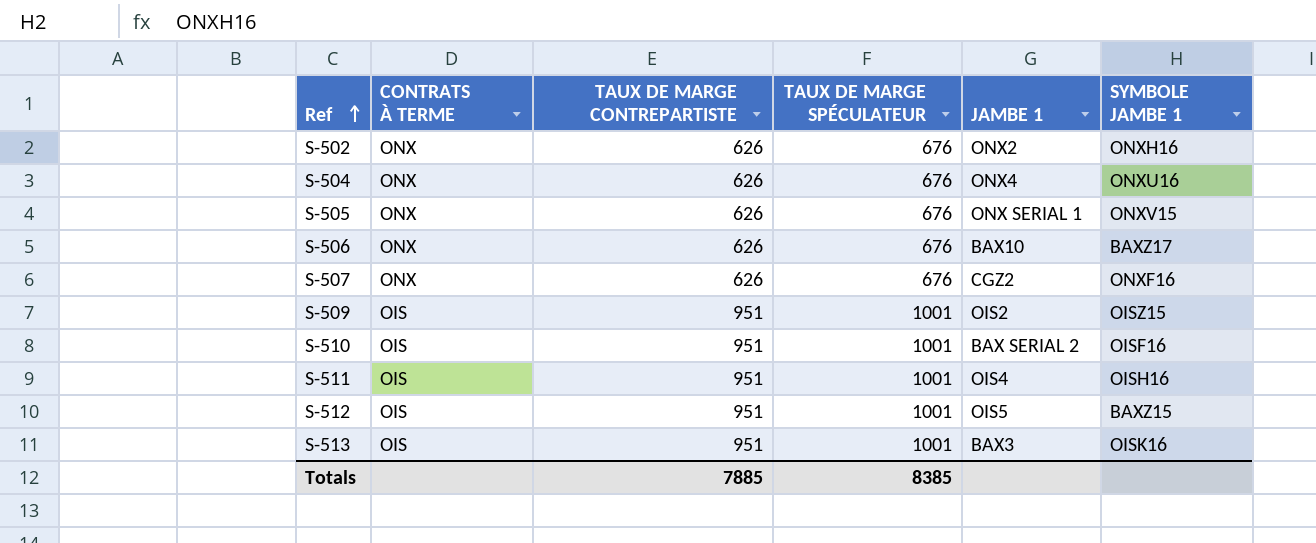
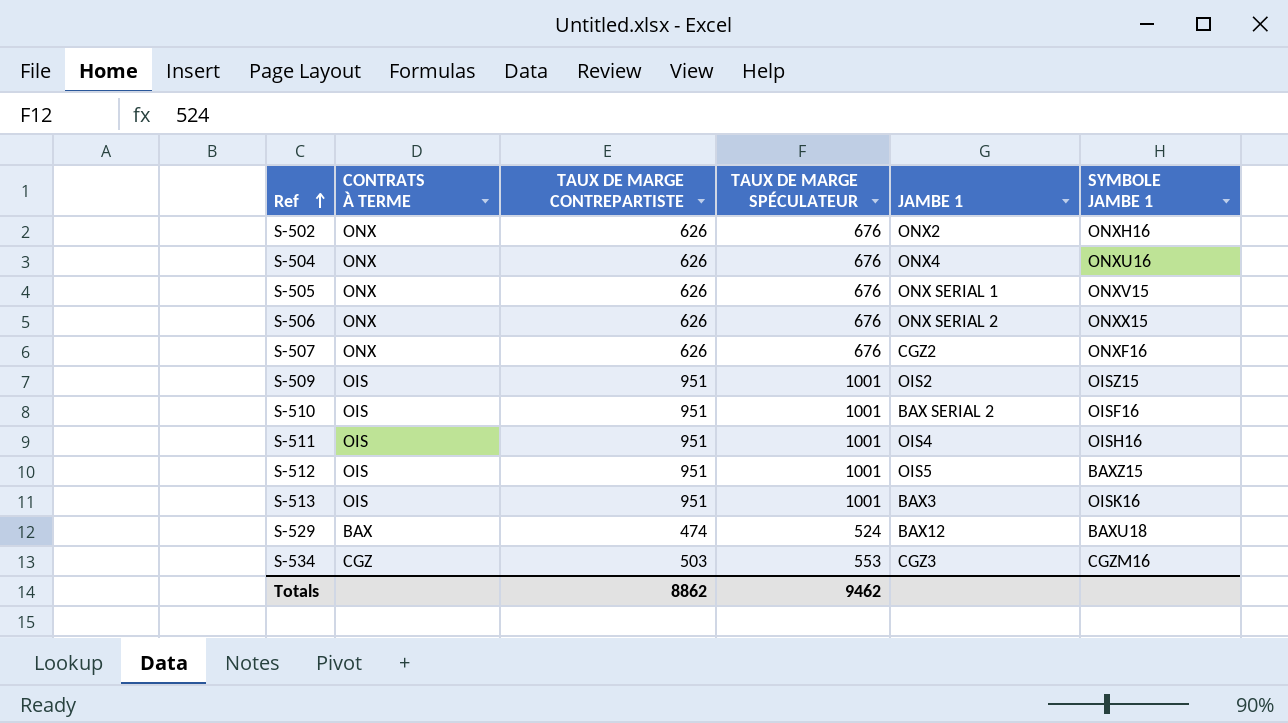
S-506 | JAMBE 1: BAX10 -> ONX SERIAL 2
S-506 | SYMBOLE JAMBE 1: BAXZ17 -> ONXX15
row S-529: none -> BAX | 474 | 524 | BAX12 | BAXU18
row S-534: none -> CGZ | 503 | 553 | CGZ3 | CGZM16
Totals | TAUX DE MARGE CONTREPARTISTE: 7885 -> 8862
Totals | TAUX DE MARGE SPÉCULATEUR: 8385 -> 9462

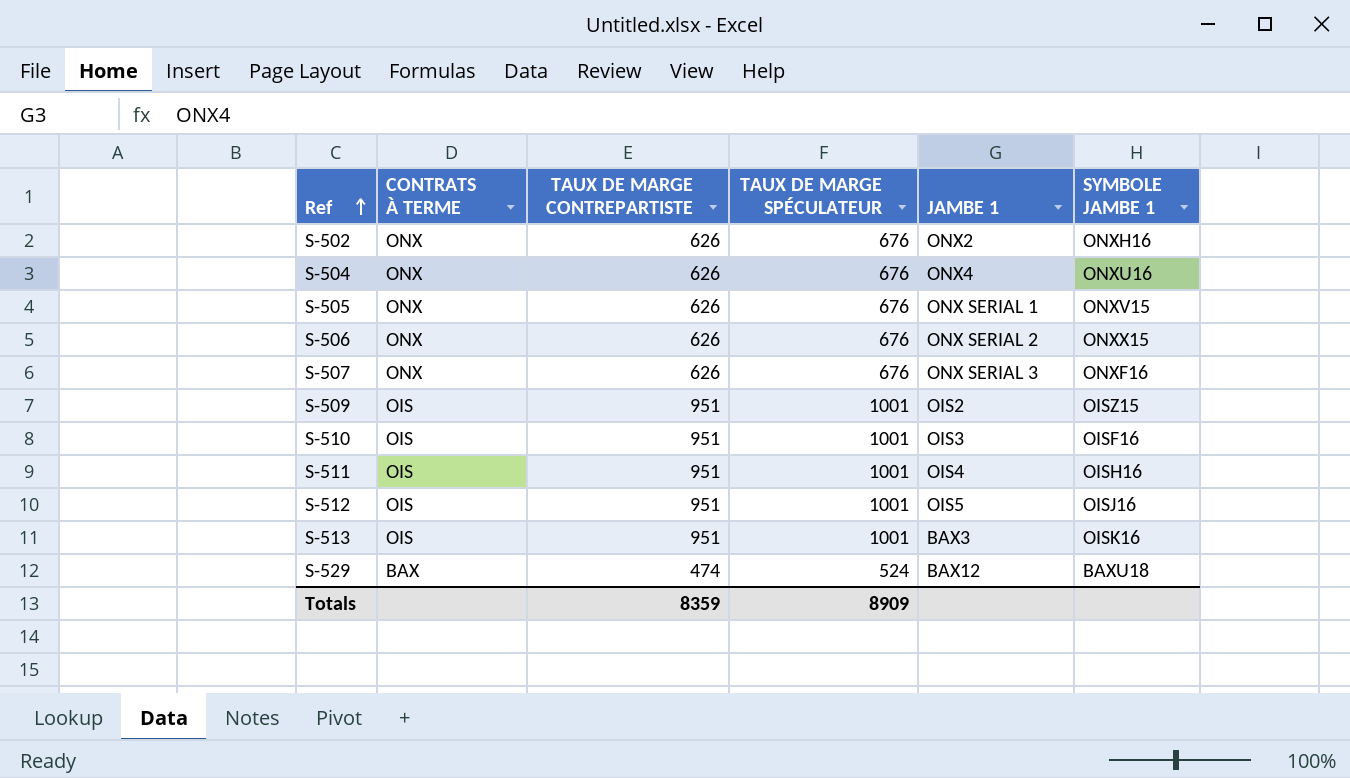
row S-534: CGZ | 503 | 553 | CGZ3 | CGZM16 -> none
S-507 | JAMBE 1: CGZ2 -> ONX SERIAL 3
S-510 | JAMBE 1: BAX SERIAL 2 -> OIS3
S-512 | SYMBOLE JAMBE 1: BAXZ15 -> OISJ16
Totals | TAUX DE MARGE CONTREPARTISTE: 8862 -> 8359
Totals | TAUX DE MARGE SPÉCULATEUR: 9462 -> 8909

